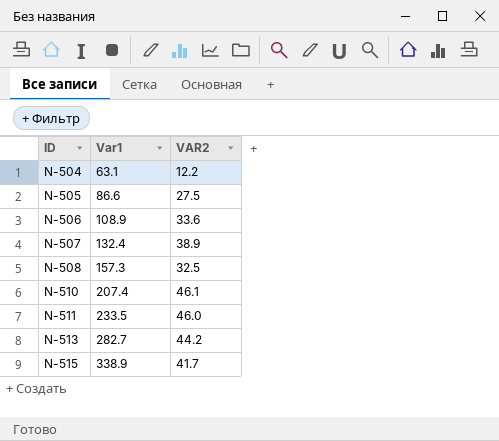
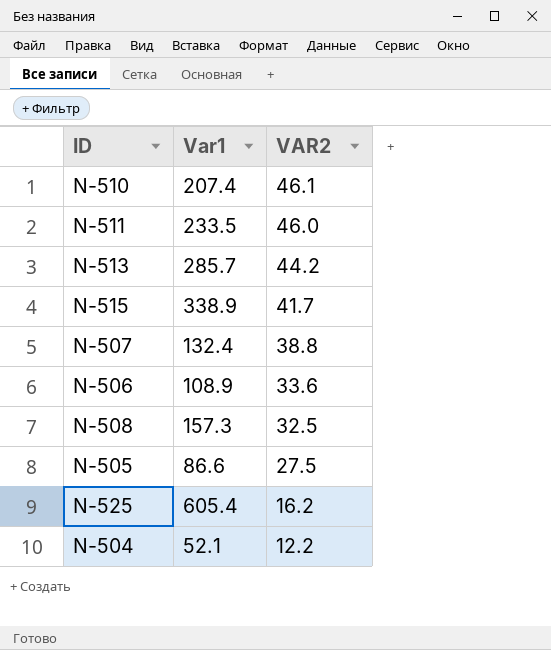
row order: ID ascending -> VAR2 descending
N-513 | Var1: 282.7 -> 285.7
N-507 | VAR2: 38.9 -> 38.8
row N-525: none -> 605.4 | 16.2
N-504 | Var1: 63.1 -> 52.1

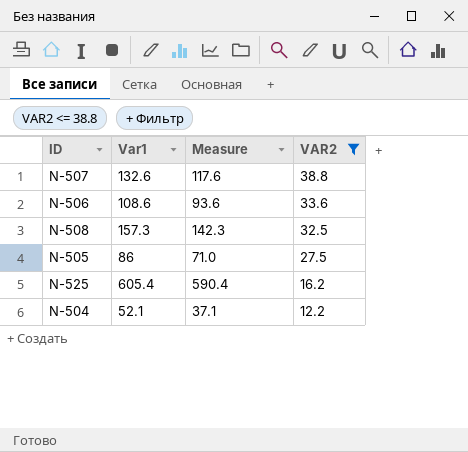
filter: none -> VAR2 <= 38.8
column Measure | formula: none -> [Var1] - 15
N-507 | Var1: 132.4 -> 132.6
N-506 | Var1: 108.9 -> 108.6
N-505 | Var1: 86.6 -> 86

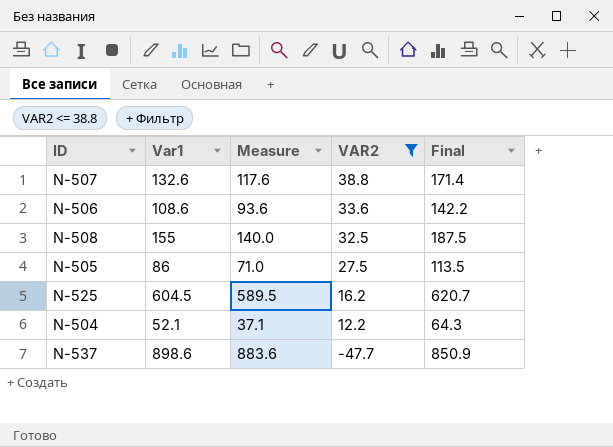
column Final | formula: none -> [Var1] + [VAR2]
N-508 | Var1: 157.3 -> 155
N-508 | Measure: 142.3 -> 140.0
N-525 | Var1: 605.4 -> 604.5
N-525 | Measure: 590.4 -> 589.5
row N-537: none -> 898.6 | 883.6 | -47.7 | 850.9

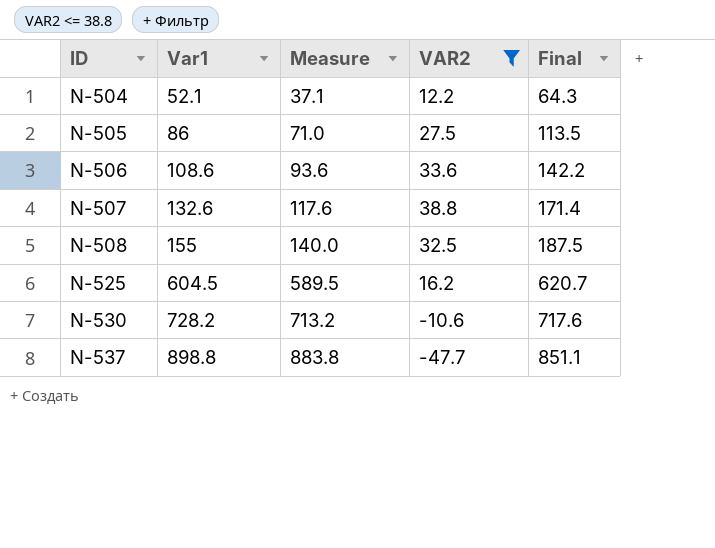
row order: VAR2 descending -> ID ascending
row N-530: none -> 728.2 | 713.2 | -10.6 | 717.6
N-537 | Var1: 898.6 -> 898.8
N-537 | Measure: 883.6 -> 883.8
N-537 | Final: 850.9 -> 851.1

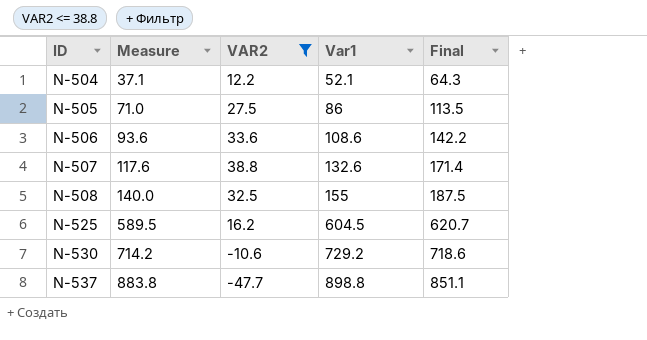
column Var1 | position: 2 -> 4
N-530 | Measure: 713.2 -> 714.2
N-530 | Var1: 728.2 -> 729.2
N-530 | Final: 717.6 -> 718.6

